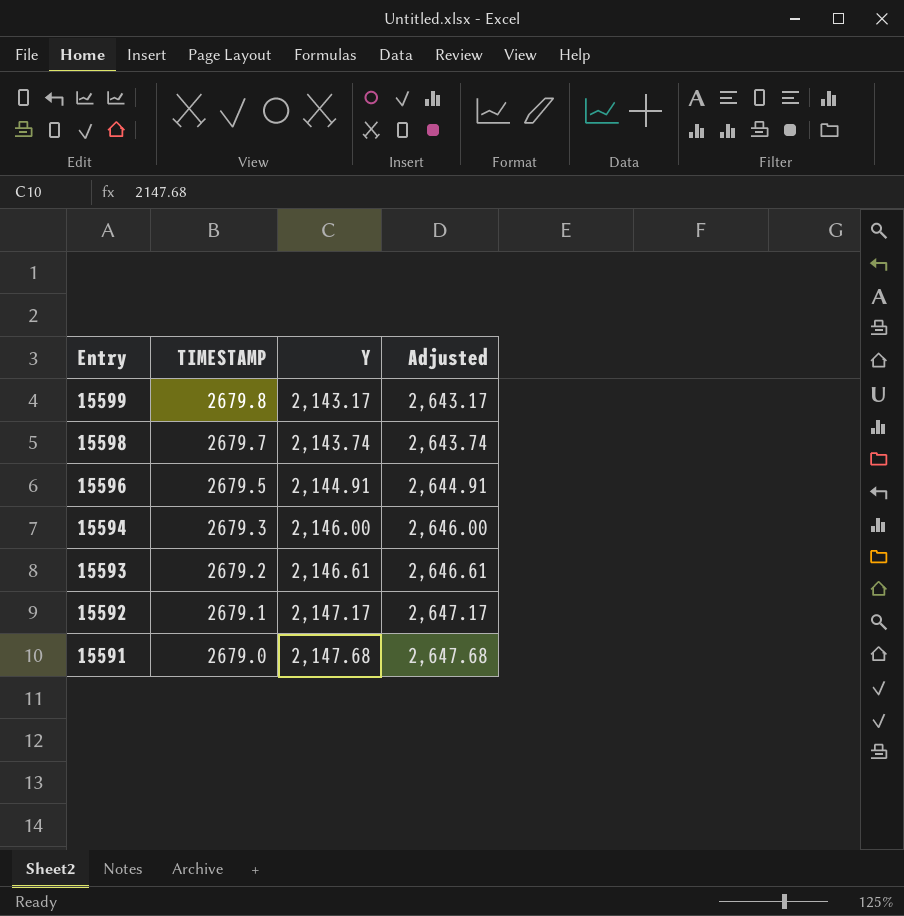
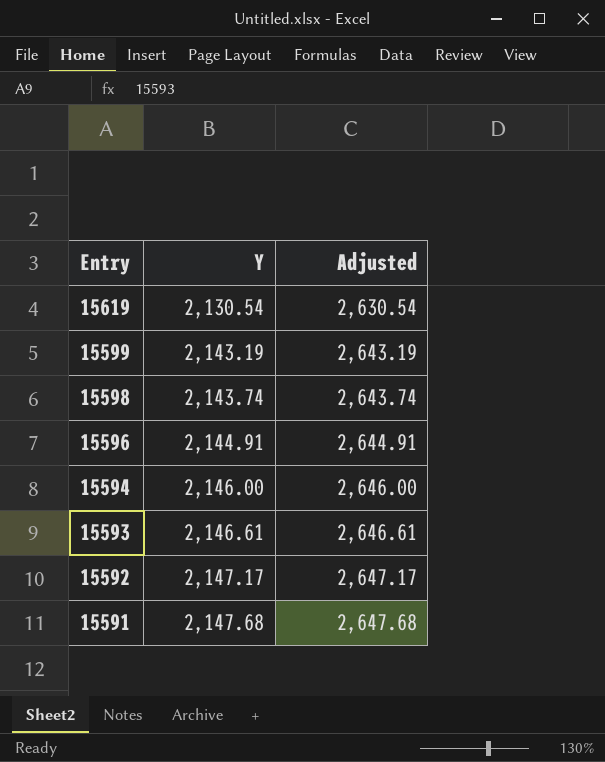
column TIMESTAMP | position: 2 -> none
row 15619: none -> 2,130.54 | 2,630.54
15599 | Y: 2,143.17 -> 2,143.19
15599 | Adjusted: 2,643.17 -> 2,643.19

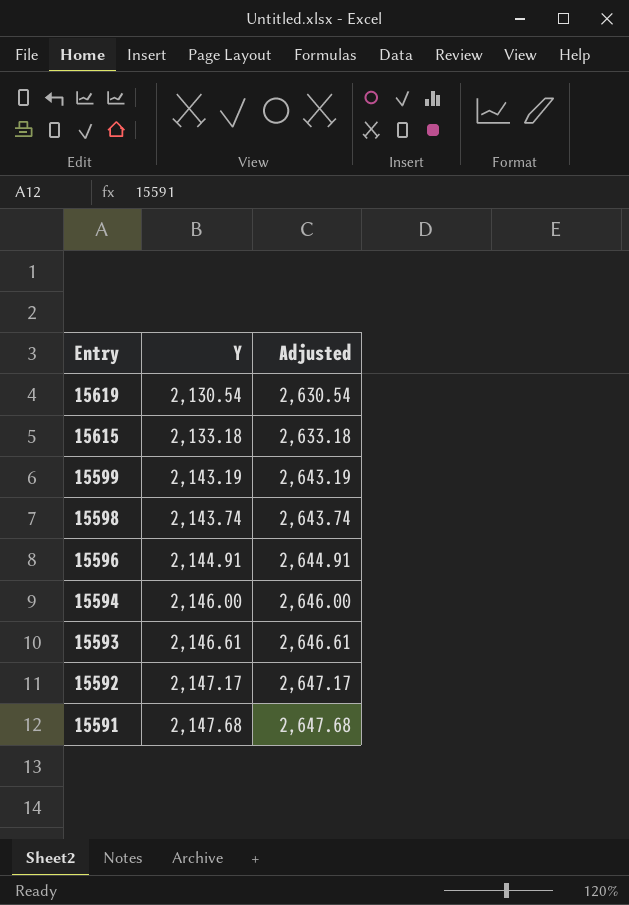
row 15615: none -> 2,133.18 | 2,633.18

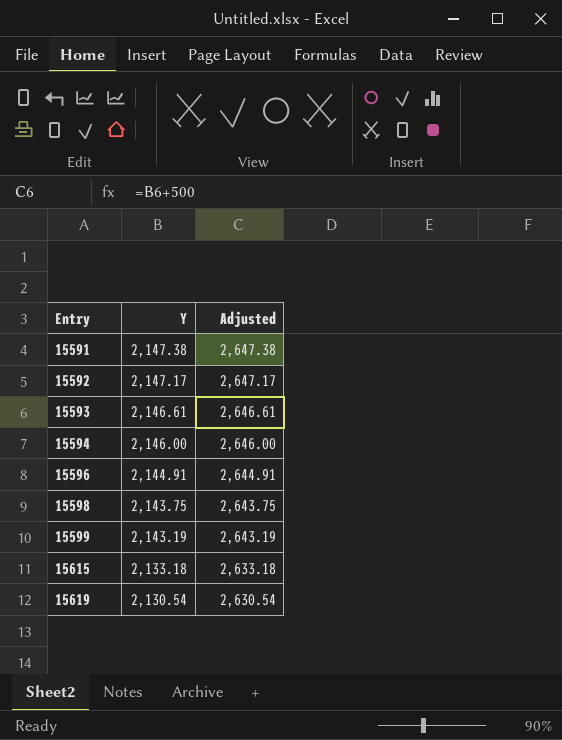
row order: Entry descending -> Entry ascending
15591 | Y: 2,147.68 -> 2,147.38
15591 | Adjusted: 2,647.68 -> 2,647.38
15598 | Y: 2,143.74 -> 2,143.75
15598 | Adjusted: 2,643.74 -> 2,643.75

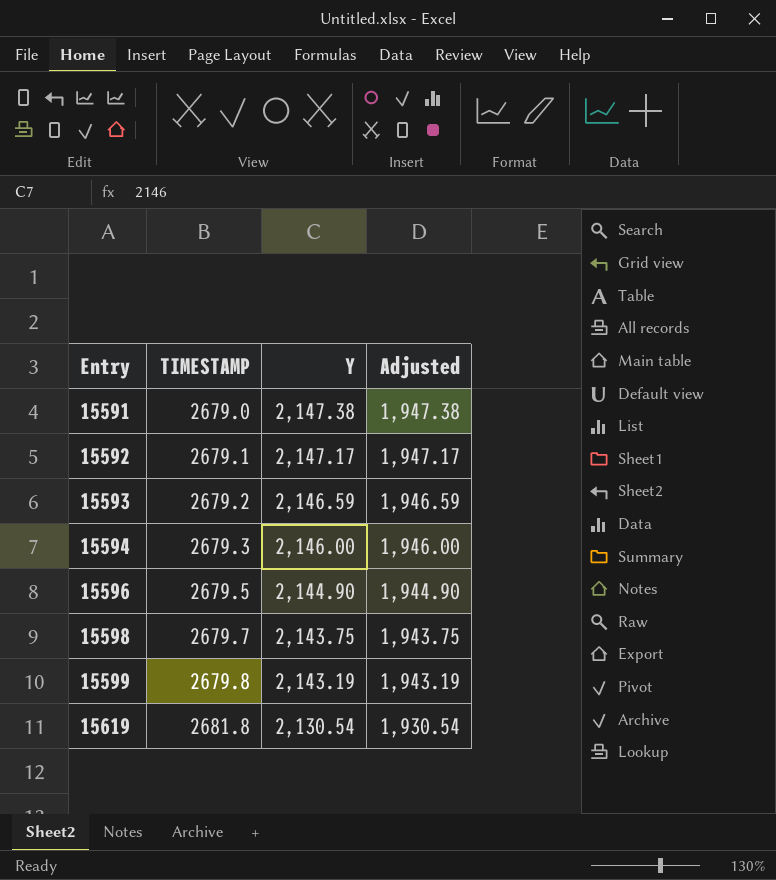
column TIMESTAMP | position: none -> 2
column Adjusted | formula: [Y] + 500 -> [Y] - 200
row 15615: 2,133.18 | 2,633.18 -> none
15593 | Y: 2,146.61 -> 2,146.59
15596 | Y: 2,144.91 -> 2,144.90

